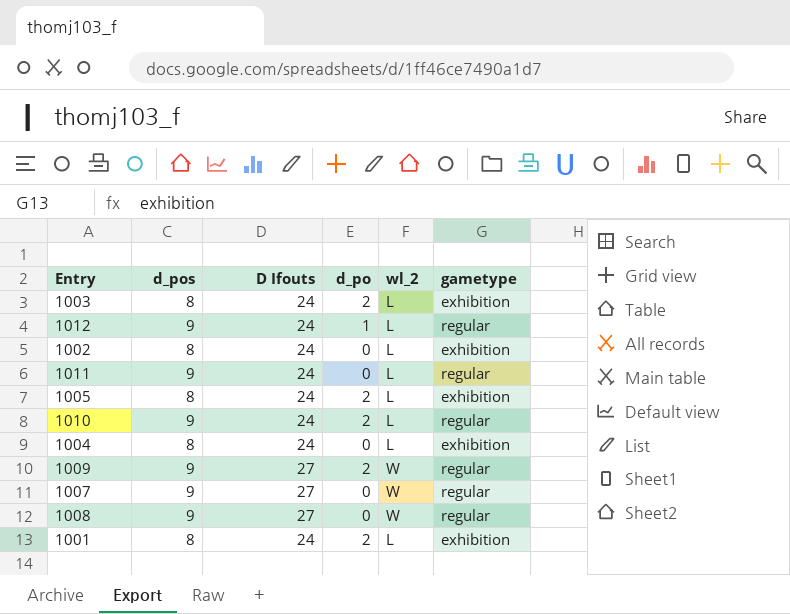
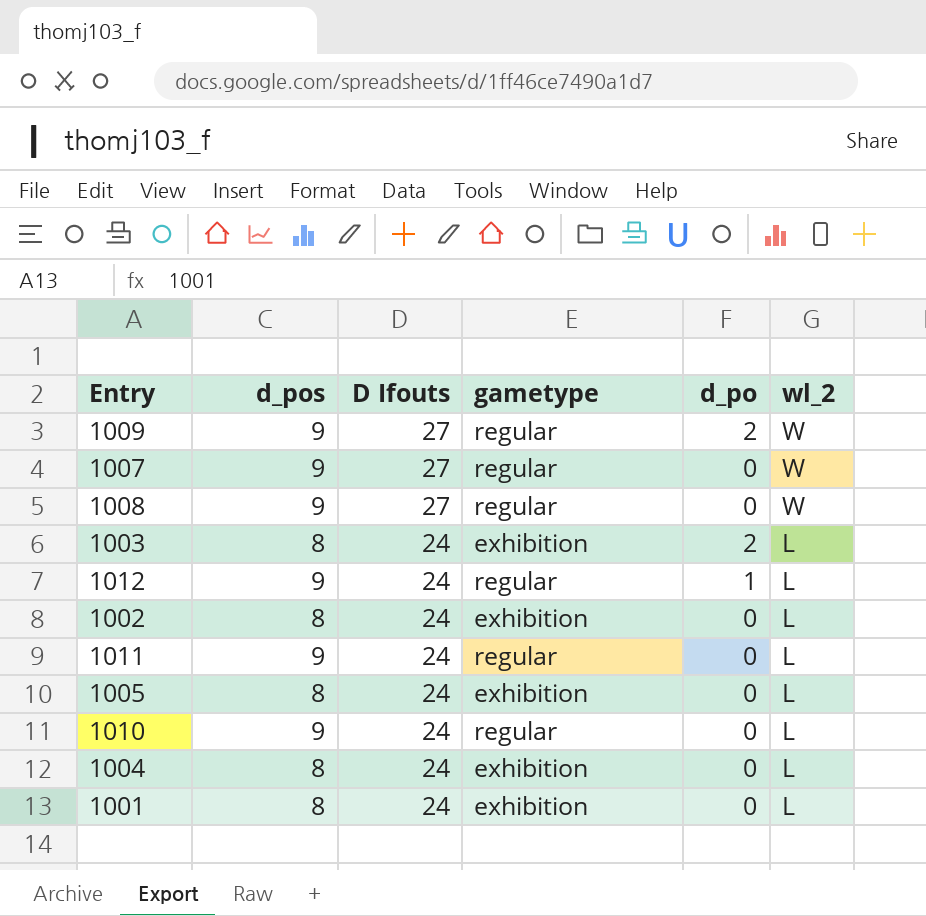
row order: none -> D Ifouts descending
column gametype | position: 6 -> 4
1005 | d_po: 2 -> 0
1010 | d_po: 2 -> 0
1001 | d_po: 2 -> 0

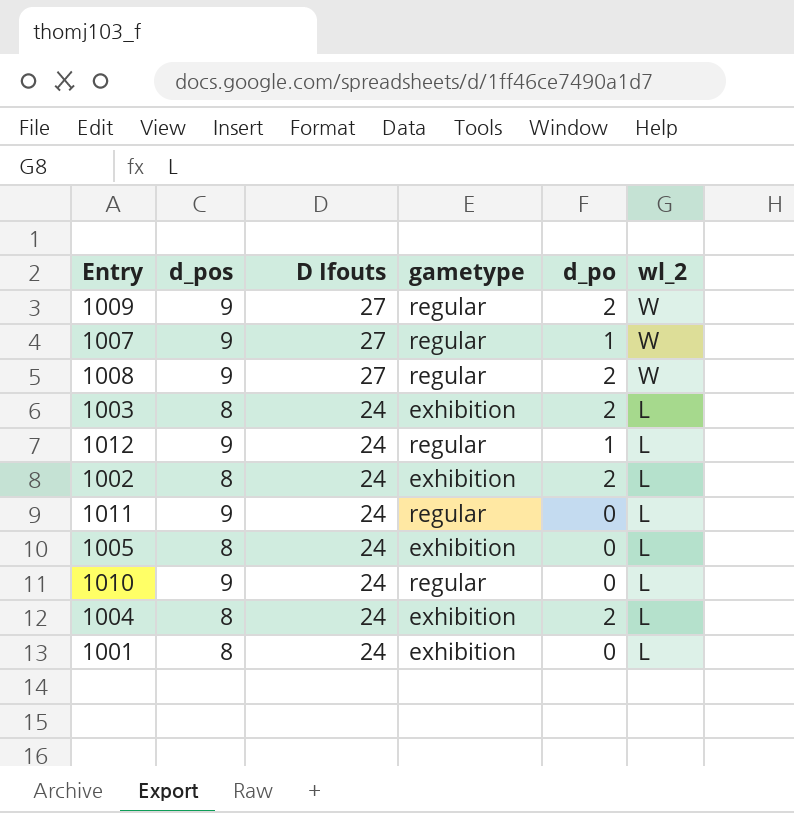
1007 | d_po: 0 -> 1
1008 | d_po: 0 -> 2
1002 | d_po: 0 -> 2
1004 | d_po: 0 -> 2

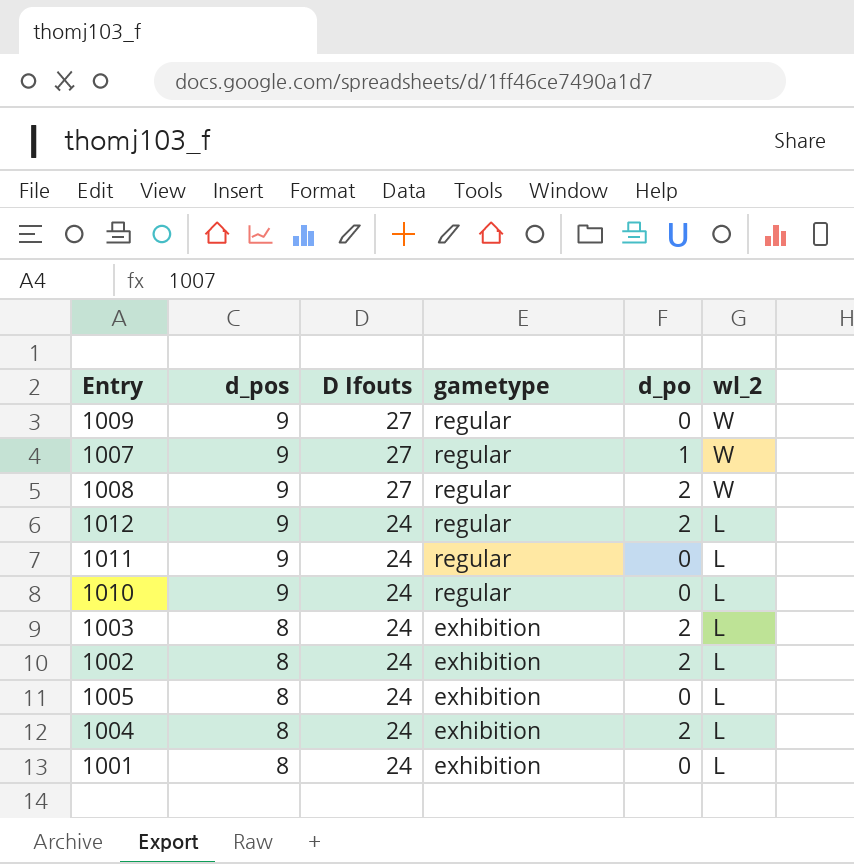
row order: D Ifouts descending -> d_pos descending
1009 | d_po: 2 -> 0
1012 | d_po: 1 -> 2

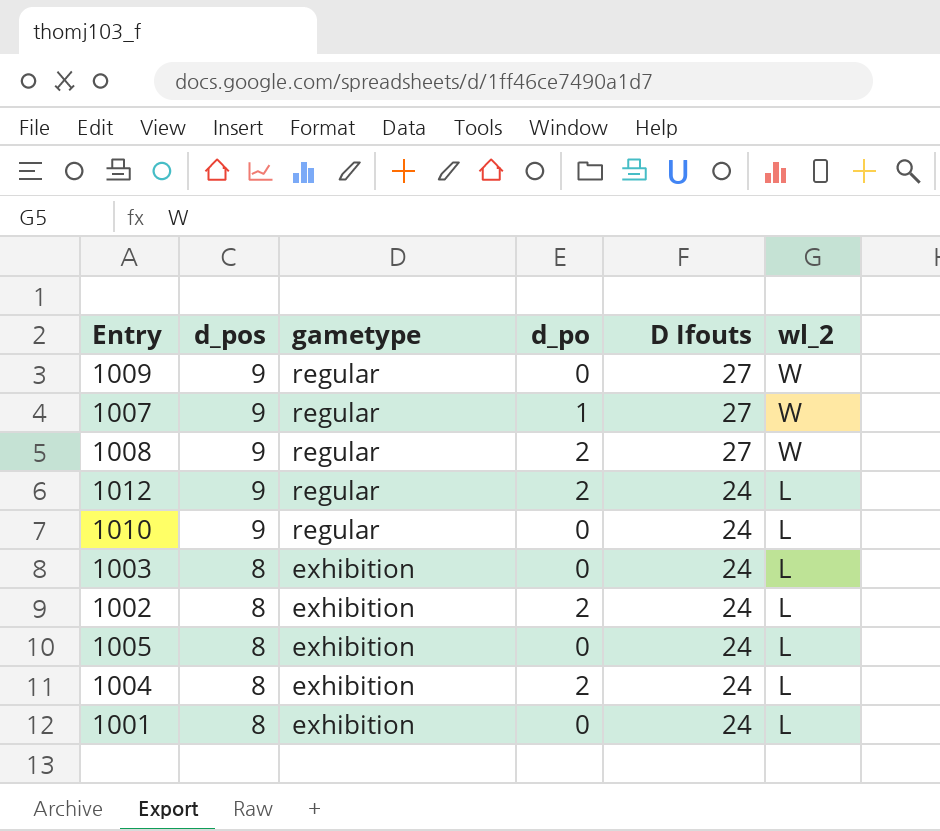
column D Ifouts | position: 3 -> 5
row 1011: 9 | 24 | regular | 0 | L -> none
1003 | d_po: 2 -> 0

